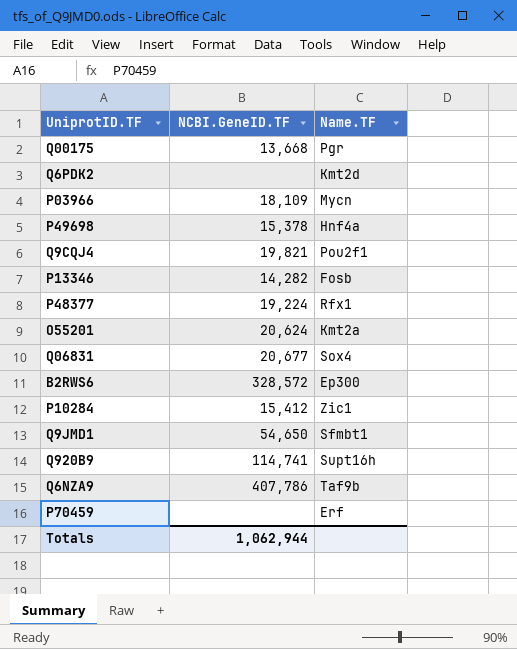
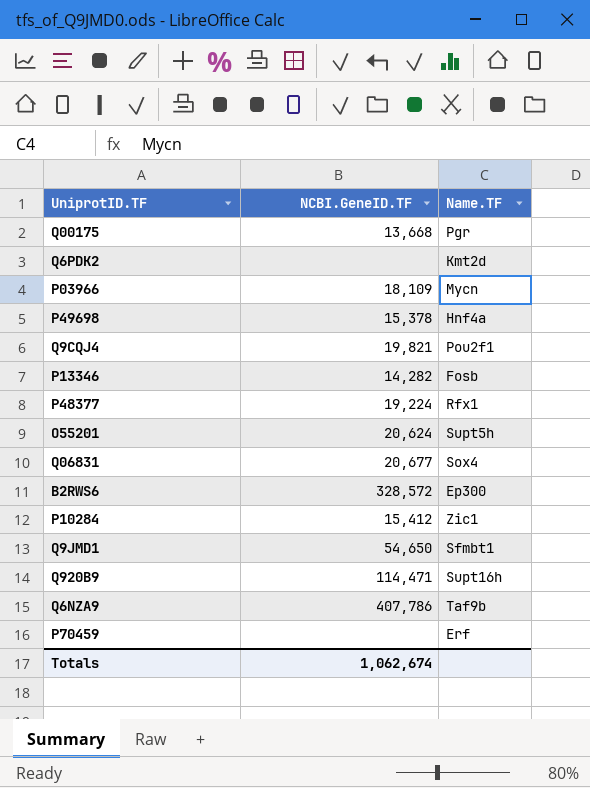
O55201 | Name.TF: Kmt2a -> Supt5h
Q920B9 | NCBI.GeneID.TF: 114,741 -> 114,471
Totals | NCBI.GeneID.TF: 1,062,944 -> 1,062,674

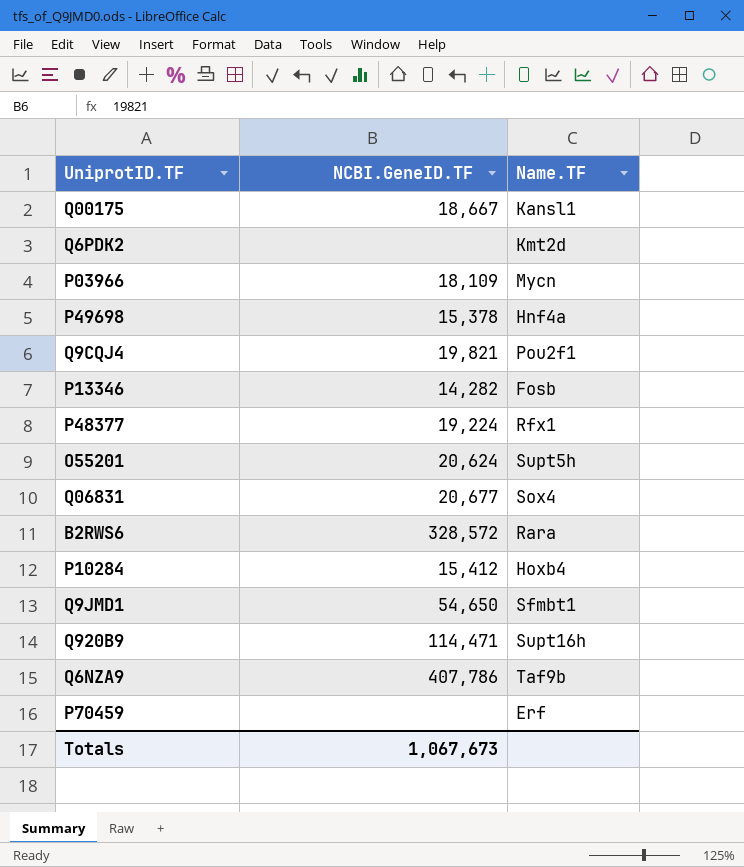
Q00175 | NCBI.GeneID.TF: 13,668 -> 18,667
Q00175 | Name.TF: Pgr -> Kansl1
B2RWS6 | Name.TF: Ep300 -> Rara
P10284 | Name.TF: Zic1 -> Hoxb4
Totals | NCBI.GeneID.TF: 1,062,674 -> 1,067,673

